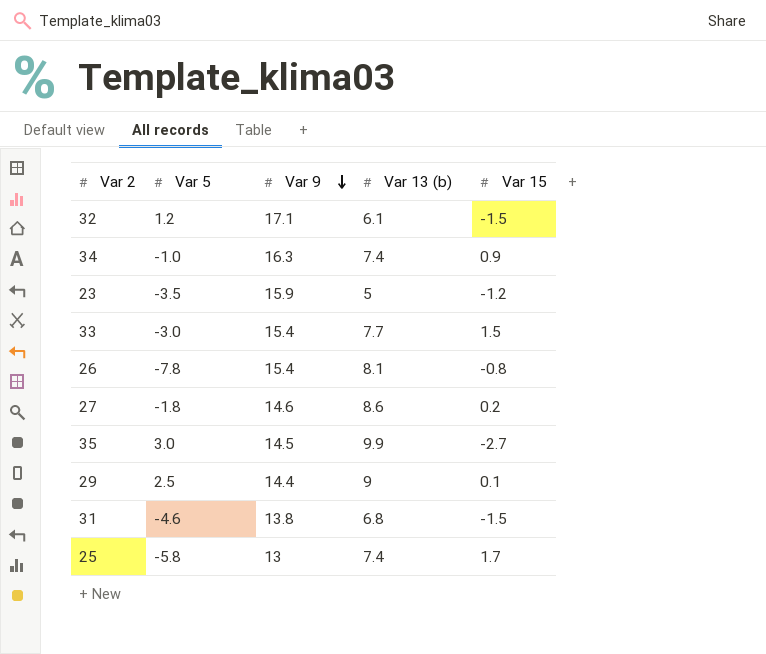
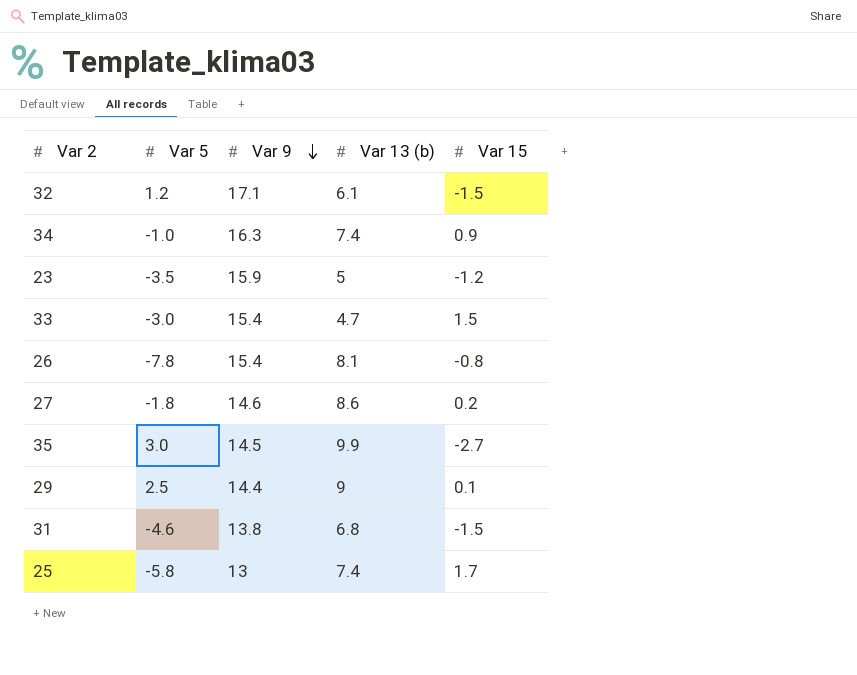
33 | Var 13 (b): 7.7 -> 4.7

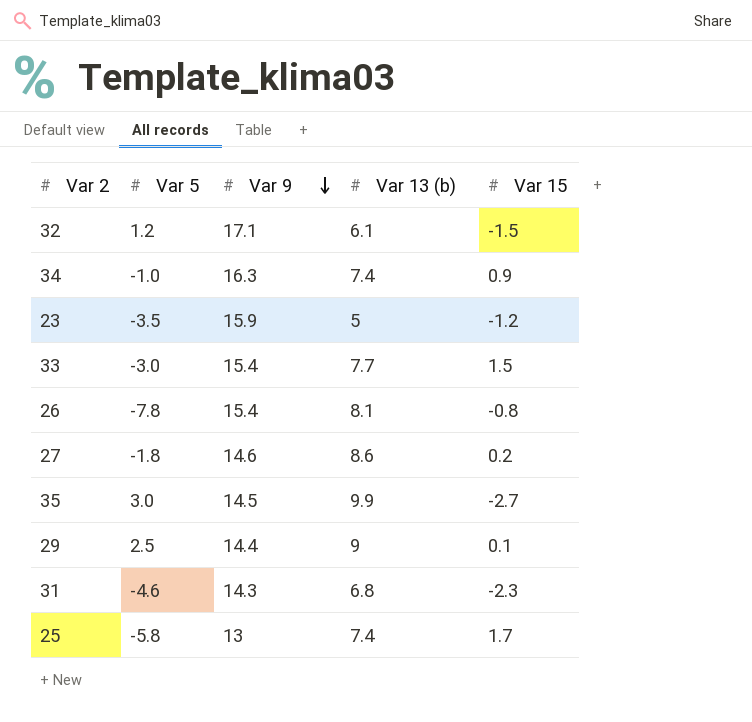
33 | Var 13 (b): 4.7 -> 7.7
31 | Var 9: 13.8 -> 14.3
31 | Var 15: -1.5 -> -2.3

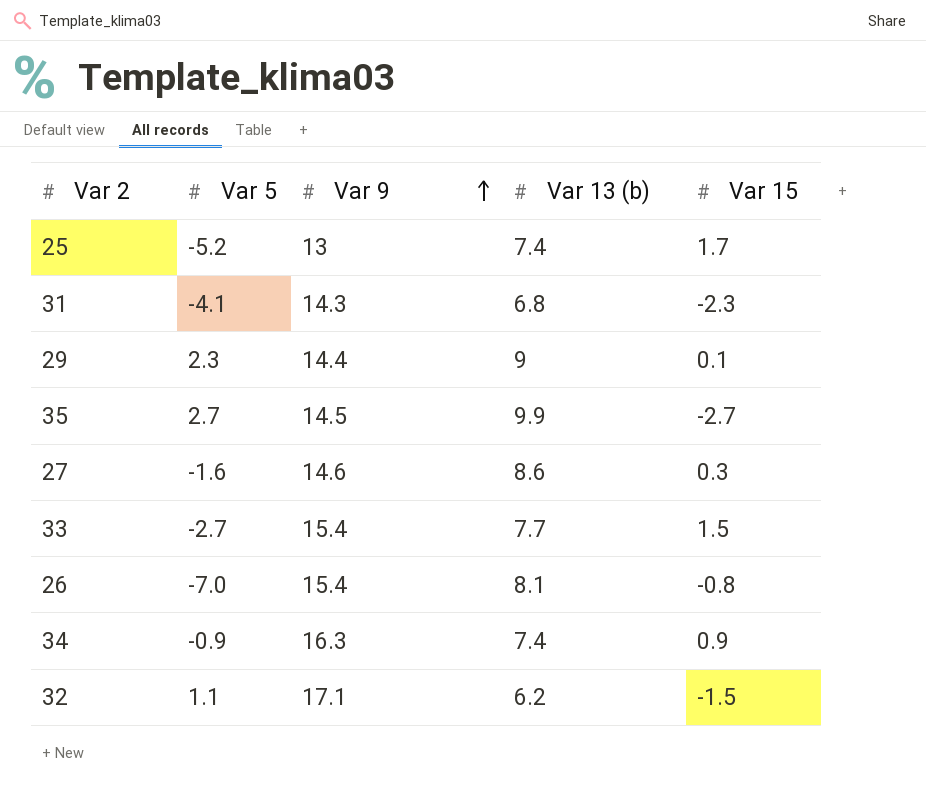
row order: Var 9 descending -> Var 9 ascending
row 23: -3.5 | 15.9 | 5 | -1.2 -> none
25 | Var 5: -5.8 -> -5.2
31 | Var 5: -4.6 -> -4.1
29 | Var 5: 2.5 -> 2.3
35 | Var 5: 3.0 -> 2.7
27 | Var 5: -1.8 -> -1.6
27 | Var 15: 0.2 -> 0.3
33 | Var 5: -3.0 -> -2.7
26 | Var 5: -7.8 -> -7.0
34 | Var 5: -1.0 -> -0.9
32 | Var 5: 1.2 -> 1.1
32 | Var 13 (b): 6.1 -> 6.2

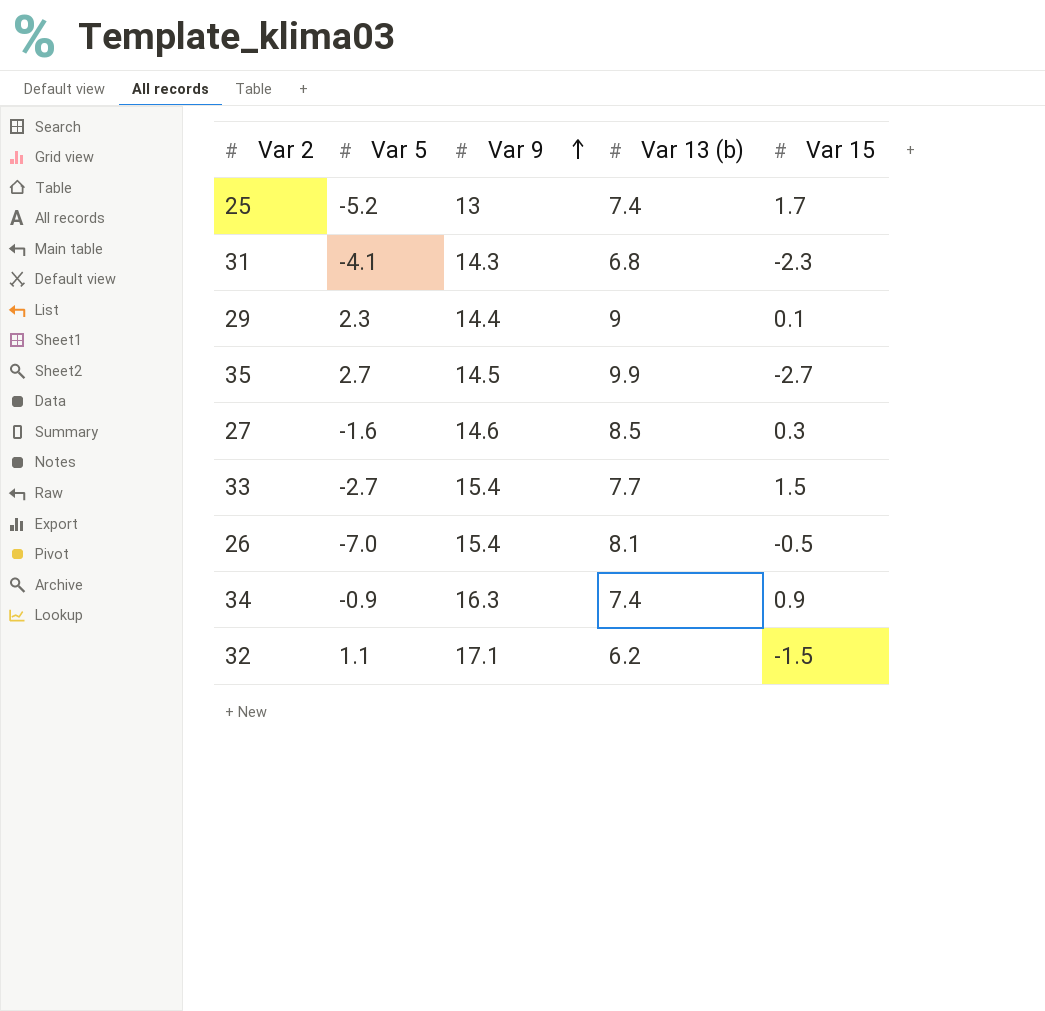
27 | Var 13 (b): 8.6 -> 8.5
26 | Var 15: -0.8 -> -0.5

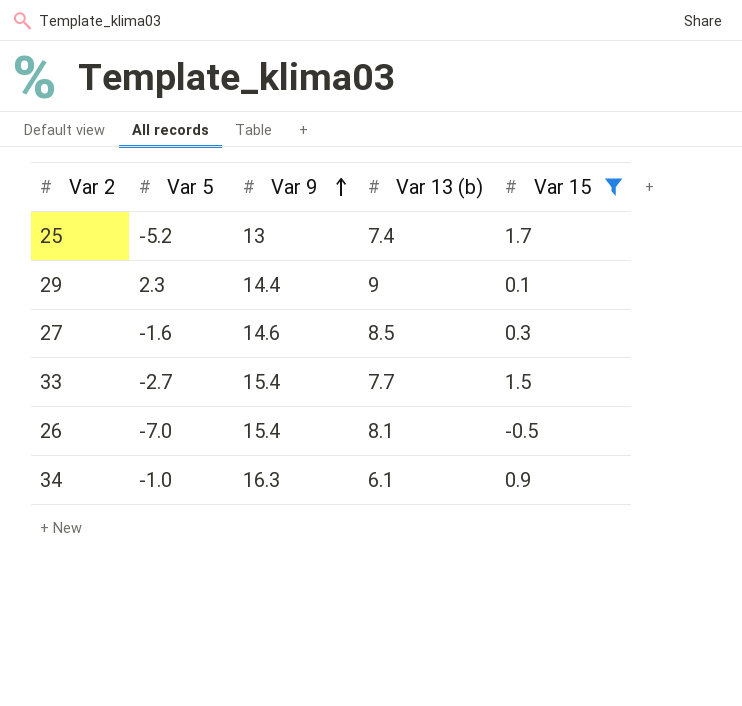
filter: none -> Var 15 >= -0.5
34 | Var 5: -0.9 -> -1.0
34 | Var 13 (b): 7.4 -> 6.1

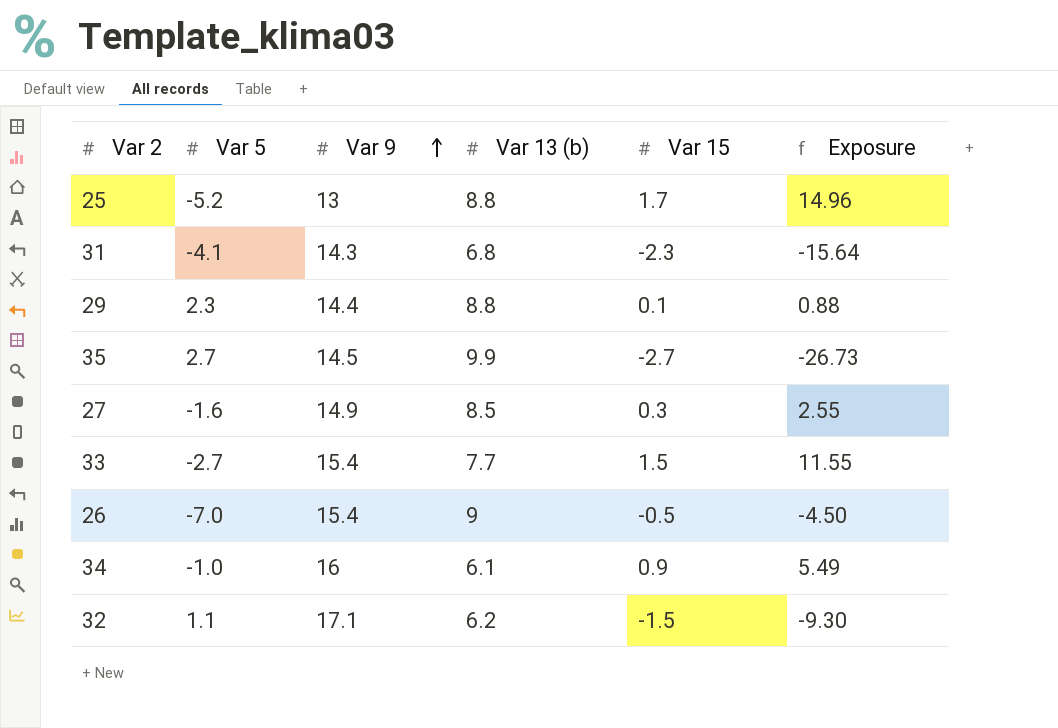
filter: Var 15 >= -0.5 -> none
column Exposure | formula: none -> [Var 13 (b)] * [Var 15]
25 | Var 13 (b): 7.4 -> 8.8
29 | Var 13 (b): 9 -> 8.8
27 | Var 9: 14.6 -> 14.9
26 | Var 13 (b): 8.1 -> 9
34 | Var 9: 16.3 -> 16

